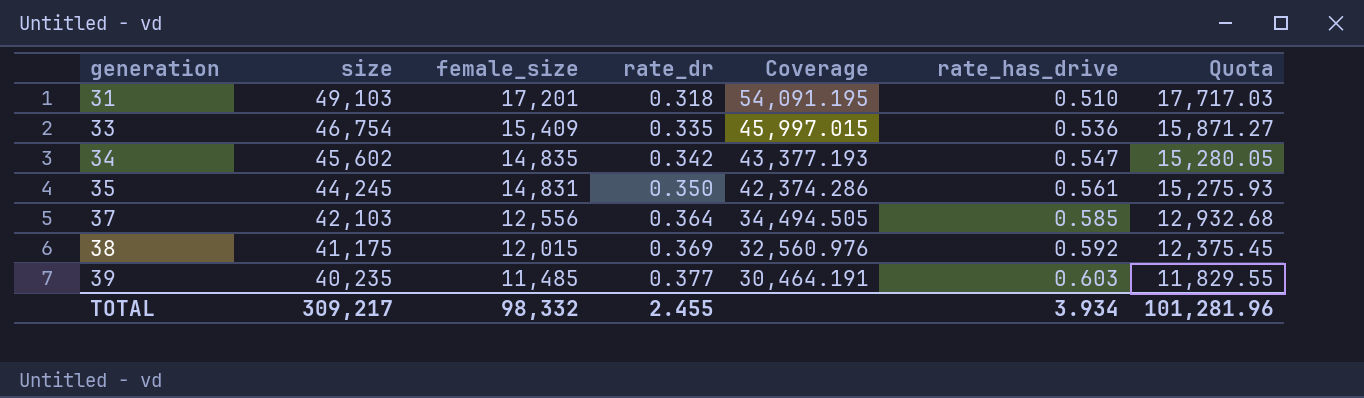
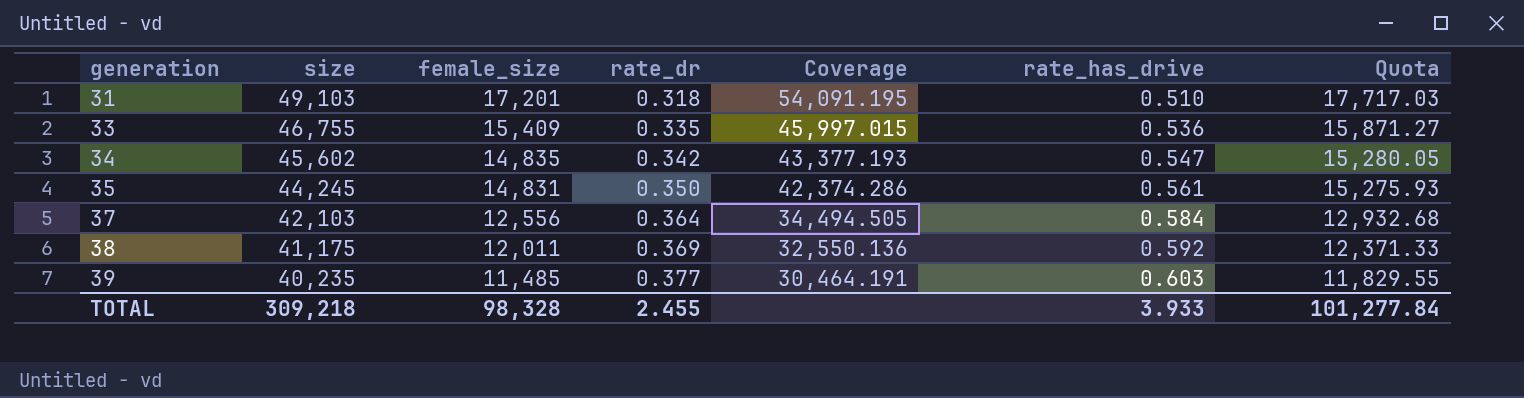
33 | size: 46,754 -> 46,755
37 | rate_has_drive: 0.585 -> 0.584
38 | female_size: 12,015 -> 12,011
38 | Coverage: 32,560.976 -> 32,550.136
38 | Quota: 12,375.45 -> 12,371.33
TOTAL | size: 309,217 -> 309,218
TOTAL | female_size: 98,332 -> 98,328
TOTAL | rate_has_drive: 3.934 -> 3.933
TOTAL | Quota: 101,281.96 -> 101,277.84

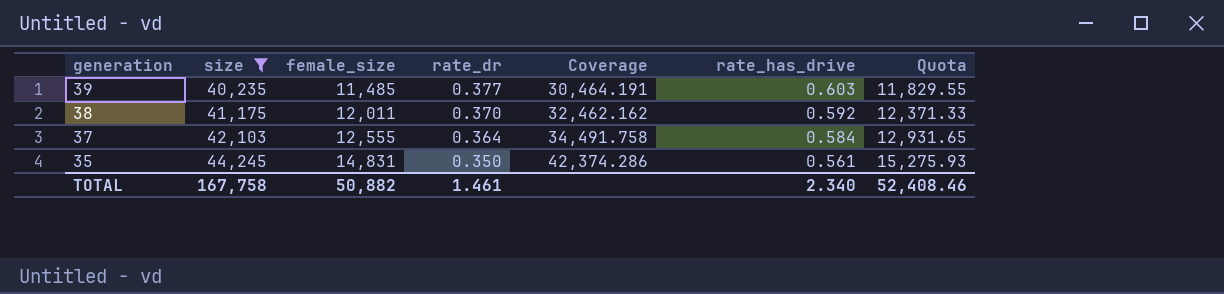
filter: none -> size <= 44,245
row order: generation ascending -> generation descending
38 | rate_dr: 0.369 -> 0.370
38 | Coverage: 32,550.136 -> 32,462.162
37 | female_size: 12,556 -> 12,555
37 | Coverage: 34,494.505 -> 34,491.758
37 | Quota: 12,932.68 -> 12,931.65
TOTAL | size: 309,218 -> 167,758
TOTAL | female_size: 98,328 -> 50,882
TOTAL | rate_dr: 2.455 -> 1.461
TOTAL | rate_has_drive: 3.933 -> 2.340
TOTAL | Quota: 101,277.84 -> 52,408.46

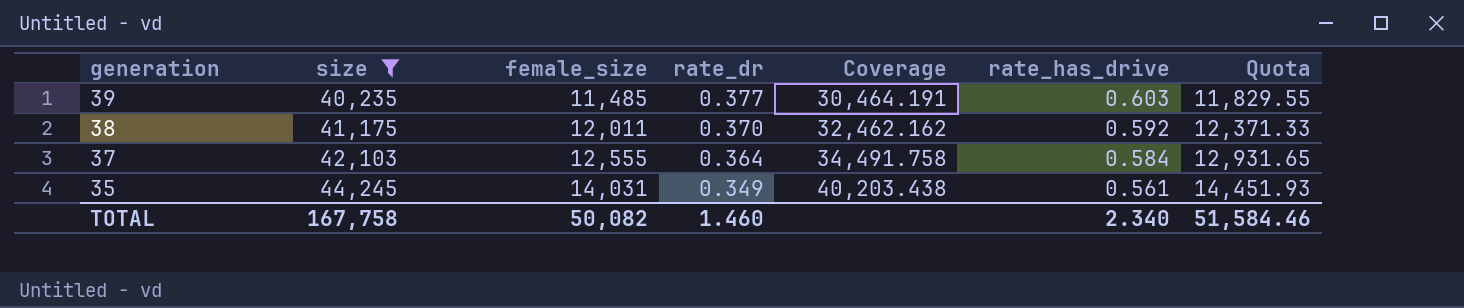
35 | female_size: 14,831 -> 14,031
35 | rate_dr: 0.350 -> 0.349
35 | Coverage: 42,374.286 -> 40,203.438
35 | Quota: 15,275.93 -> 14,451.93
TOTAL | female_size: 50,882 -> 50,082
TOTAL | rate_dr: 1.461 -> 1.460
TOTAL | Quota: 52,408.46 -> 51,584.46

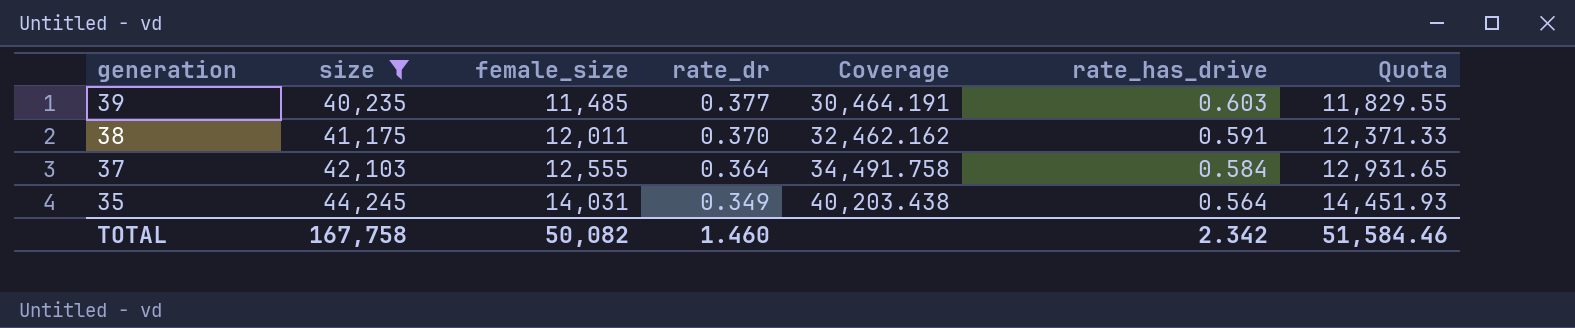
38 | rate_has_drive: 0.592 -> 0.591
35 | rate_has_drive: 0.561 -> 0.564
TOTAL | rate_has_drive: 2.340 -> 2.342

